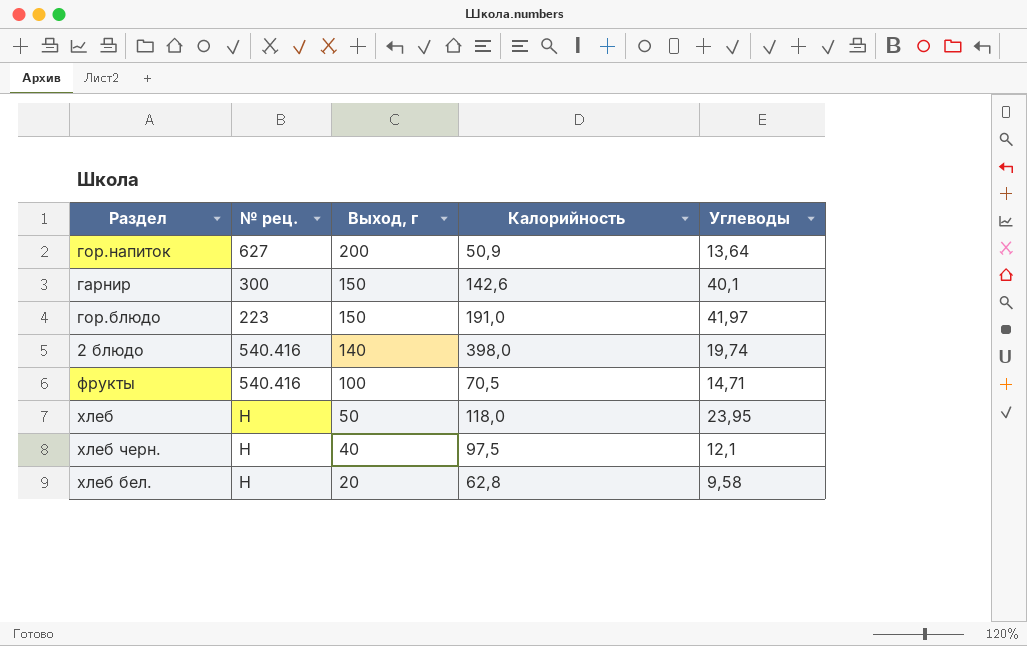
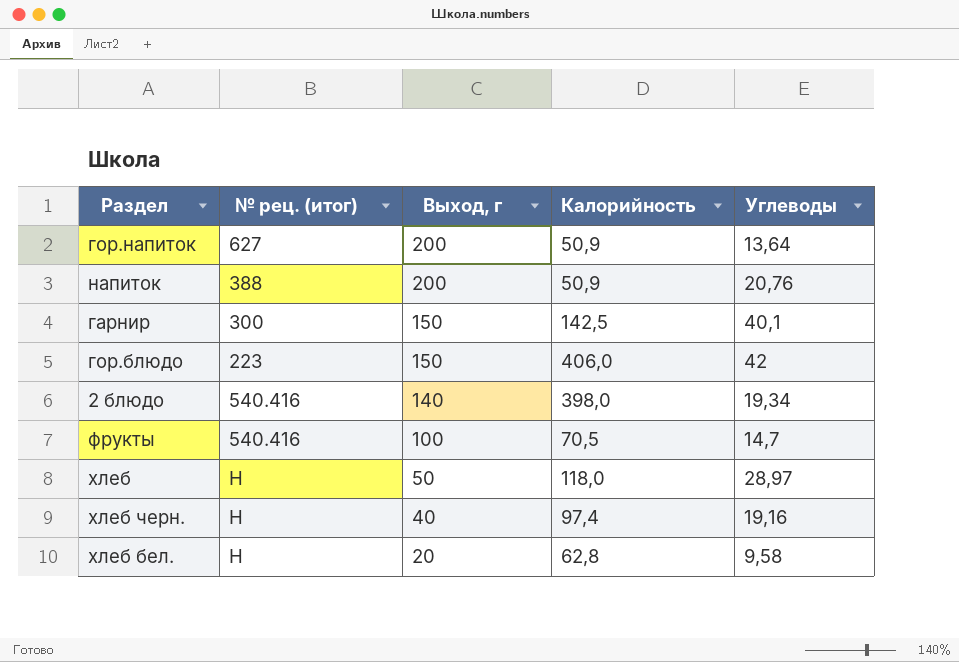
column name: № рец. -> № рец. (итог)
row напиток: none -> 388 | 200 | 50,9 | 20,76
гарнир | Калорийность: 142,6 -> 142,5
гор.блюдо | Калорийность: 191,0 -> 406,0
гор.блюдо | Углеводы: 41,97 -> 42
2 блюдо | Углеводы: 19,74 -> 19,34
фрукты | Углеводы: 14,71 -> 14,7
хлеб | Углеводы: 23,95 -> 28,97
хлеб черн. | Калорийность: 97,5 -> 97,4
хлеб черн. | Углеводы: 12,1 -> 19,16

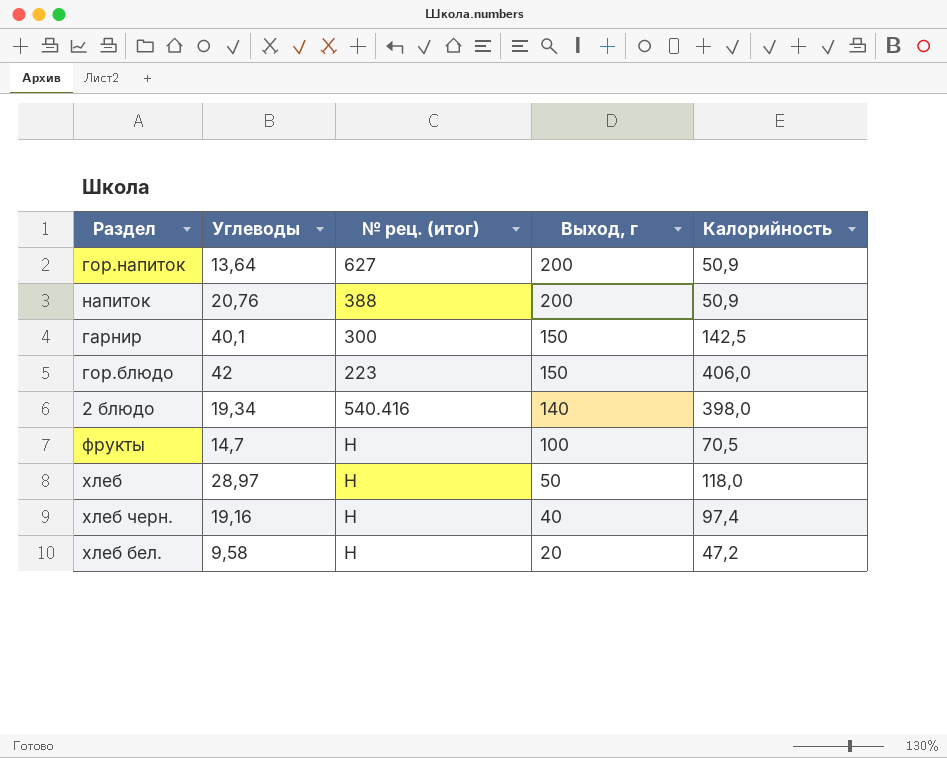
column Углеводы | position: 5 -> 2
фрукты | № рец. (итог): 540.416 -> Н
хлеб бел. | Калорийность: 62,8 -> 47,2

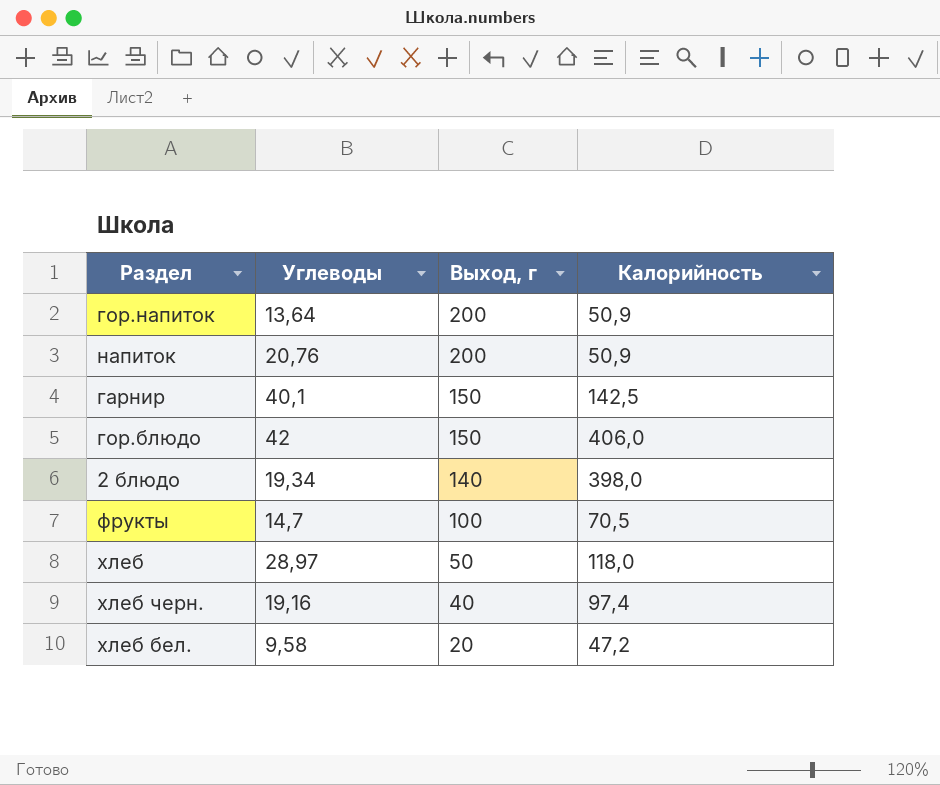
column № рец. (итог) | position: 3 -> none

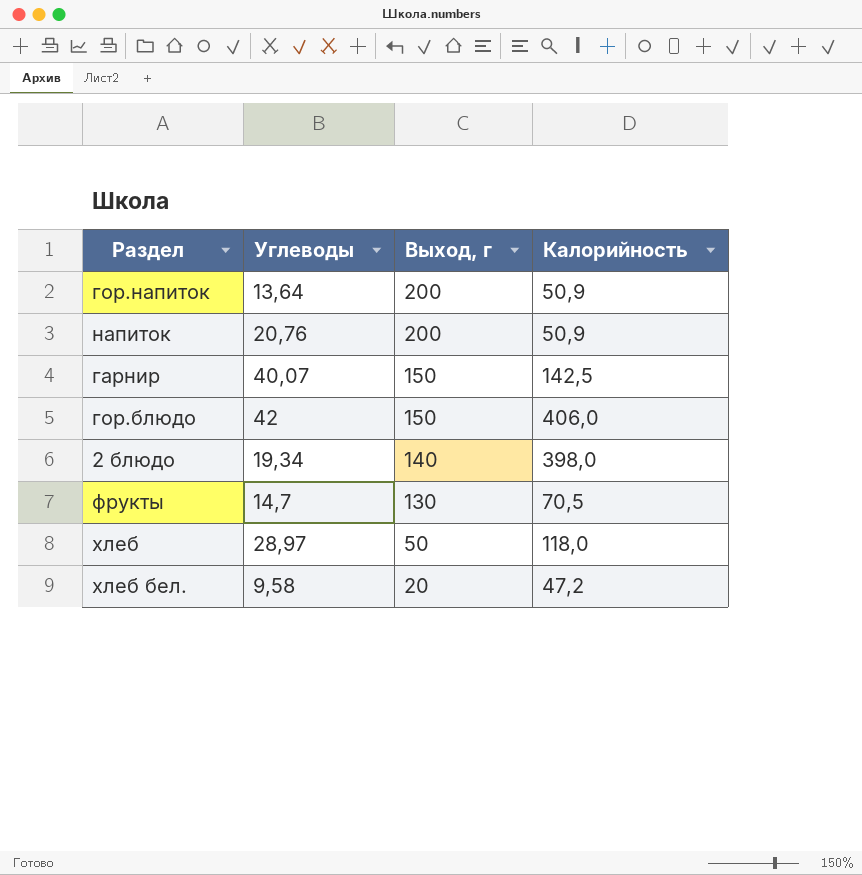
row хлеб черн.: 19,16 | 40 | 97,4 -> none
гарнир | Углеводы: 40,1 -> 40,07
фрукты | Выход, г: 100 -> 130

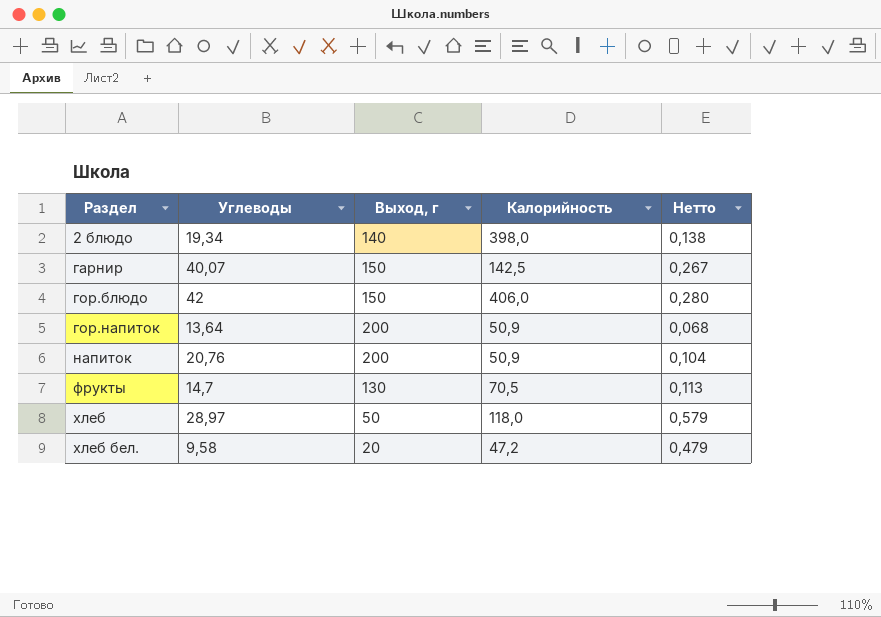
row order: Выход, г descending -> Раздел ascending
column Нетто | formula: none -> [Углеводы] / [Выход, г]

